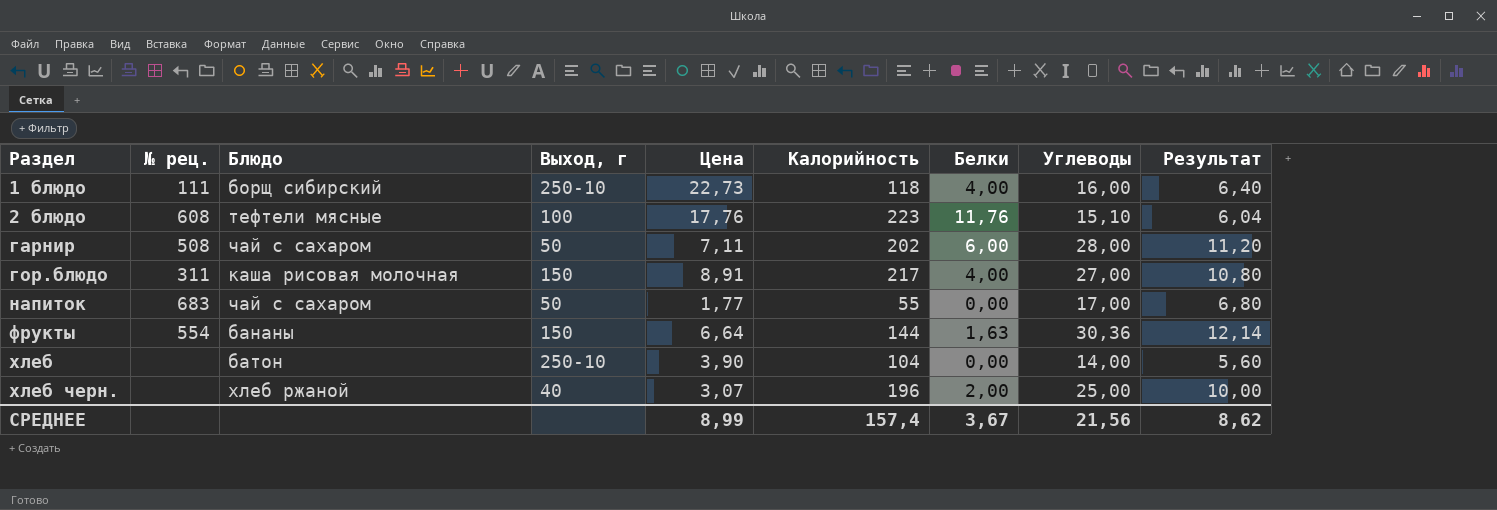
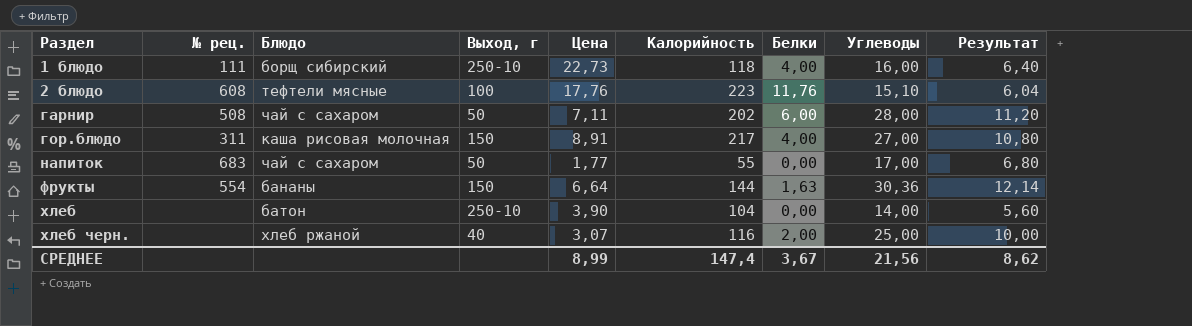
хлеб черн. | Калорийность: 196 -> 116
СРЕДНЕЕ | Калорийность: 157,4 -> 147,4

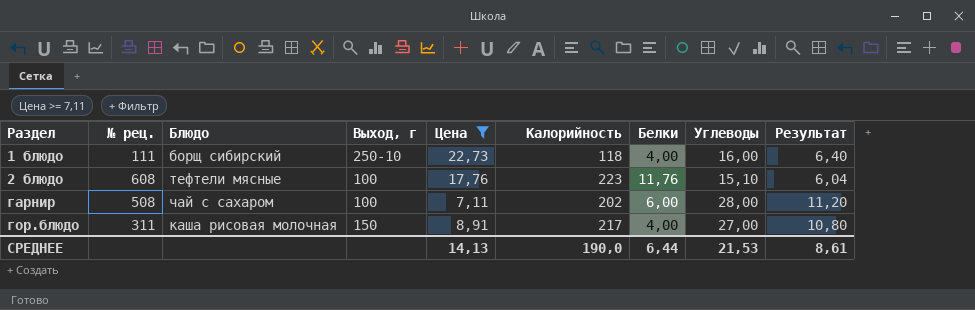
filter: none -> Цена >= 7,11
гарнир | Выход, г: 50 -> 100
СРЕДНЕЕ | Цена: 8,99 -> 14,13
СРЕДНЕЕ | Калорийность: 147,4 -> 190,0
СРЕДНЕЕ | Белки: 3,67 -> 6,44
СРЕДНЕЕ | Углеводы: 21,56 -> 21,53
СРЕДНЕЕ | Результат: 8,62 -> 8,61

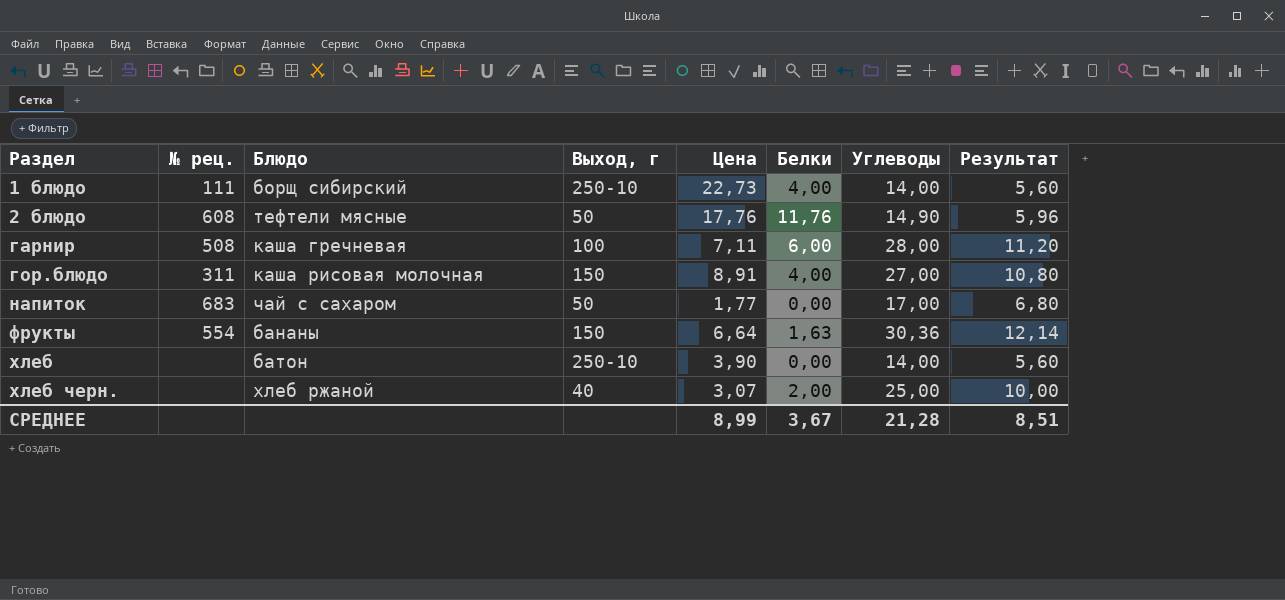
filter: Цена >= 7,11 -> none
column Калорийность | position: 6 -> none
1 блюдо | Углеводы: 16,00 -> 14,00
1 блюдо | Результат: 6,40 -> 5,60
2 блюдо | Выход, г: 100 -> 50
2 блюдо | Углеводы: 15,10 -> 14,90
2 блюдо | Результат: 6,04 -> 5,96
гарнир | Блюдо: чай с сахаром -> каша гречневая
СРЕДНЕЕ | Цена: 14,13 -> 8,99
СРЕДНЕЕ | Белки: 6,44 -> 3,67
СРЕДНЕЕ | Углеводы: 21,53 -> 21,28
СРЕДНЕЕ | Результат: 8,61 -> 8,51

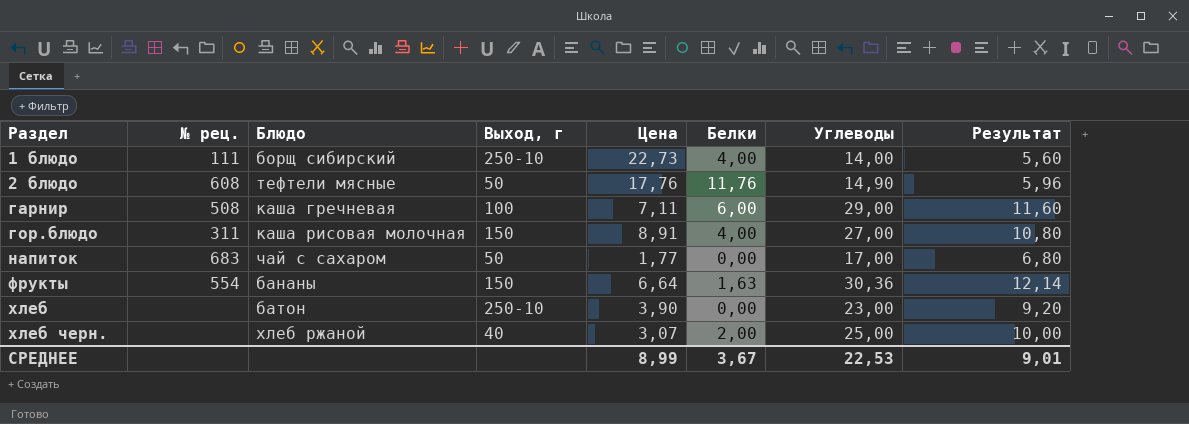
гарнир | Углеводы: 28,00 -> 29,00
гарнир | Результат: 11,20 -> 11,60
хлеб | Углеводы: 14,00 -> 23,00
хлеб | Результат: 5,60 -> 9,20
СРЕДНЕЕ | Углеводы: 21,28 -> 22,53
СРЕДНЕЕ | Результат: 8,51 -> 9,01

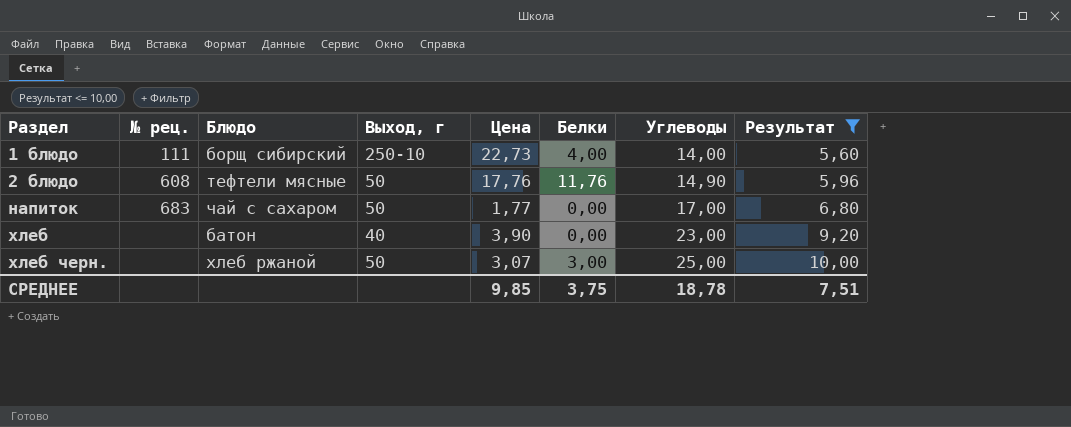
filter: none -> Результат <= 10,00
хлеб | Выход, г: 250-10 -> 40
хлеб черн. | Выход, г: 40 -> 50
хлеб черн. | Белки: 2,00 -> 3,00
СРЕДНЕЕ | Цена: 8,99 -> 9,85
СРЕДНЕЕ | Белки: 3,67 -> 3,75
СРЕДНЕЕ | Углеводы: 22,53 -> 18,78
СРЕДНЕЕ | Результат: 9,01 -> 7,51

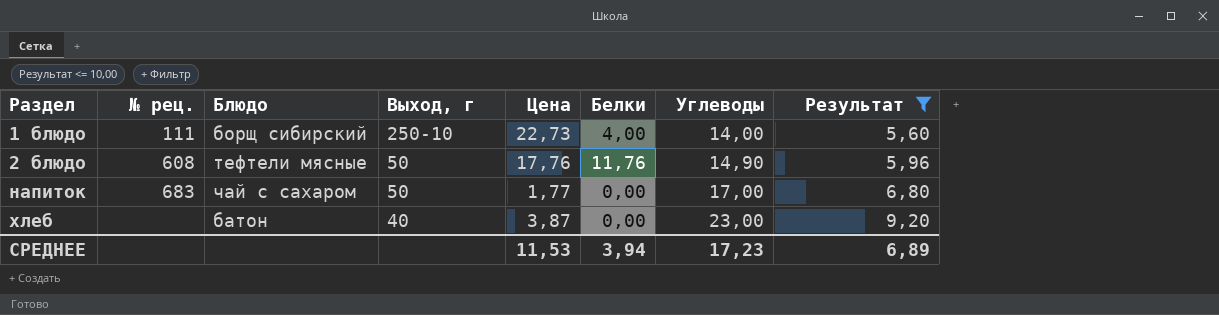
row хлеб черн.: none | хлеб ржаной | 50 | 3,07 | 3,00 | 25,00 | 10,00 -> none
хлеб | Цена: 3,90 -> 3,87
СРЕДНЕЕ | Цена: 9,85 -> 11,53
СРЕДНЕЕ | Белки: 3,75 -> 3,94
СРЕДНЕЕ | Углеводы: 18,78 -> 17,23
СРЕДНЕЕ | Результат: 7,51 -> 6,89

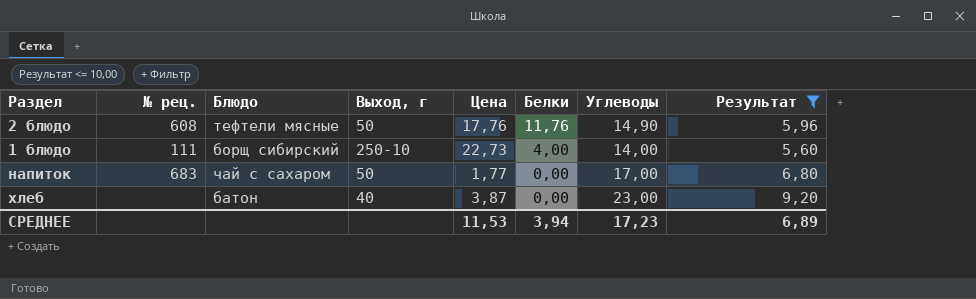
row order: Раздел ascending -> Белки descending

